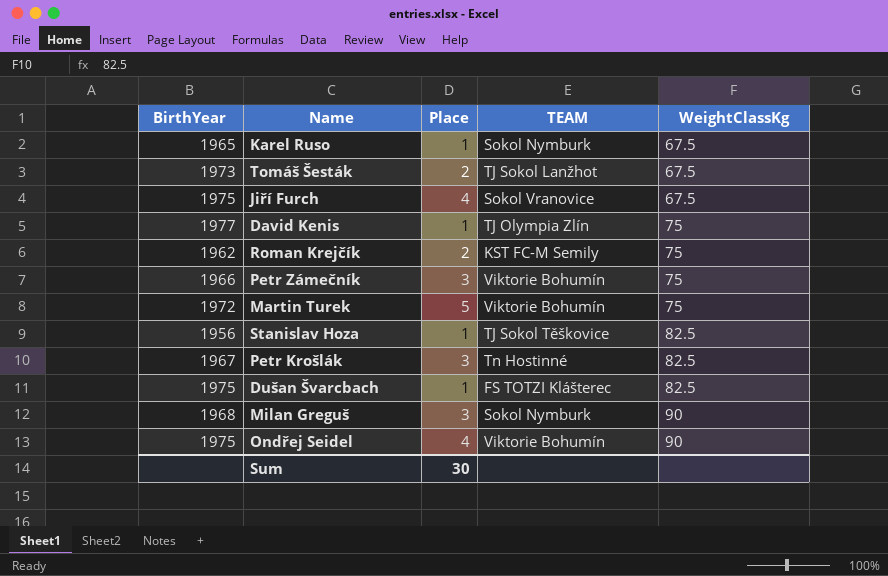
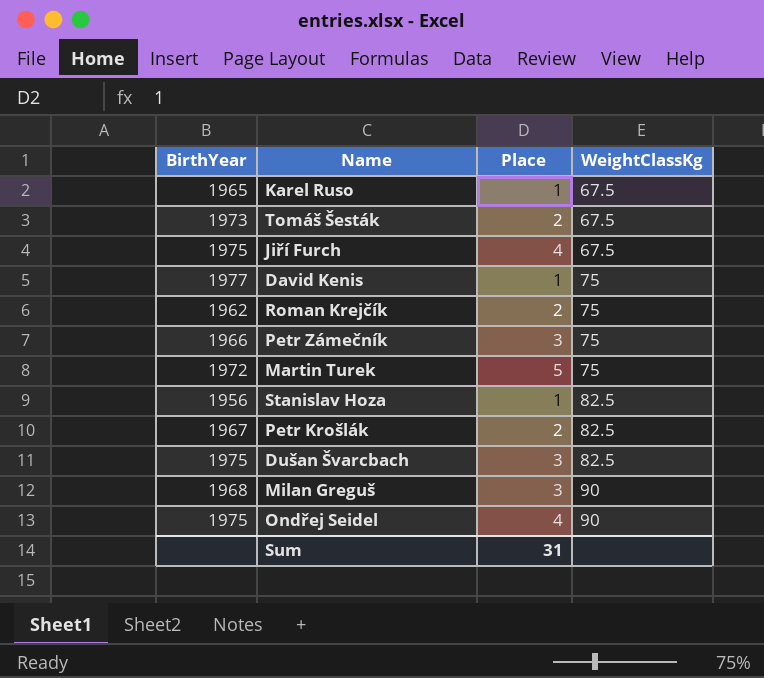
column TEAM | position: 4 -> none
Petr Krošlák | Place: 3 -> 2
Dušan Švarcbach | Place: 1 -> 3
Sum | Place: 30 -> 31

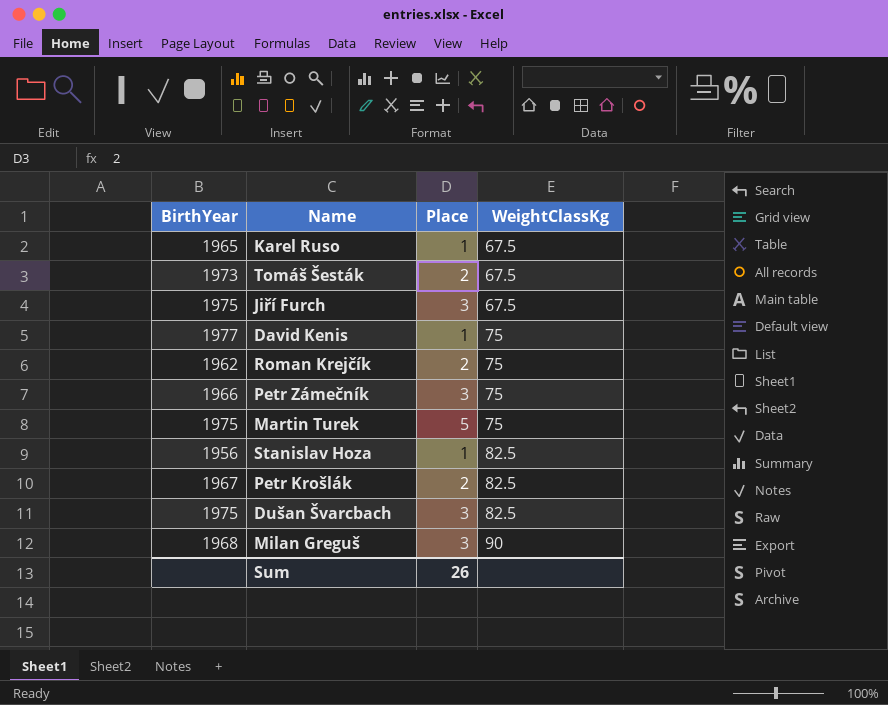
row Ondřej Seidel: 1975 | 4 | 90 -> none
Jiří Furch | Place: 4 -> 3
Martin Turek | BirthYear: 1972 -> 1975
Sum | Place: 31 -> 26

